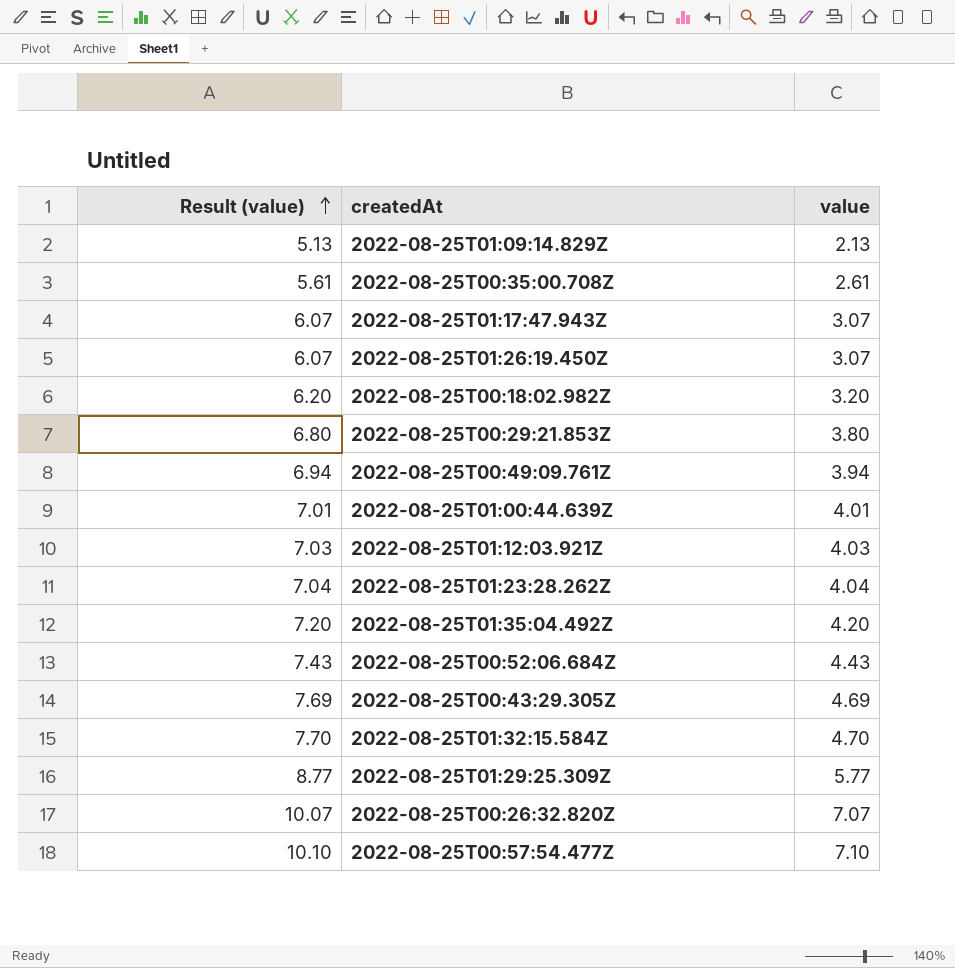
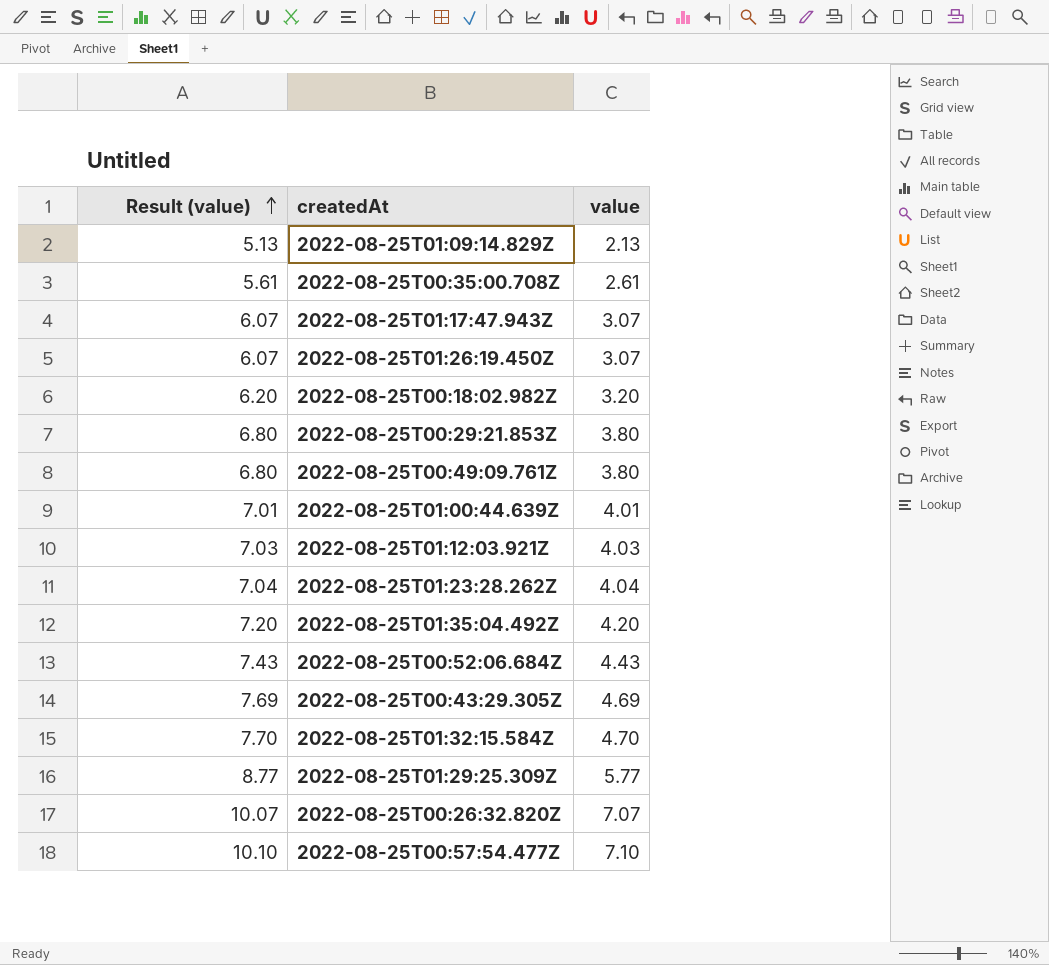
2022-08-25T00:49:09.761Z | Result (value): 6.94 -> 6.80
2022-08-25T00:49:09.761Z | value: 3.94 -> 3.80

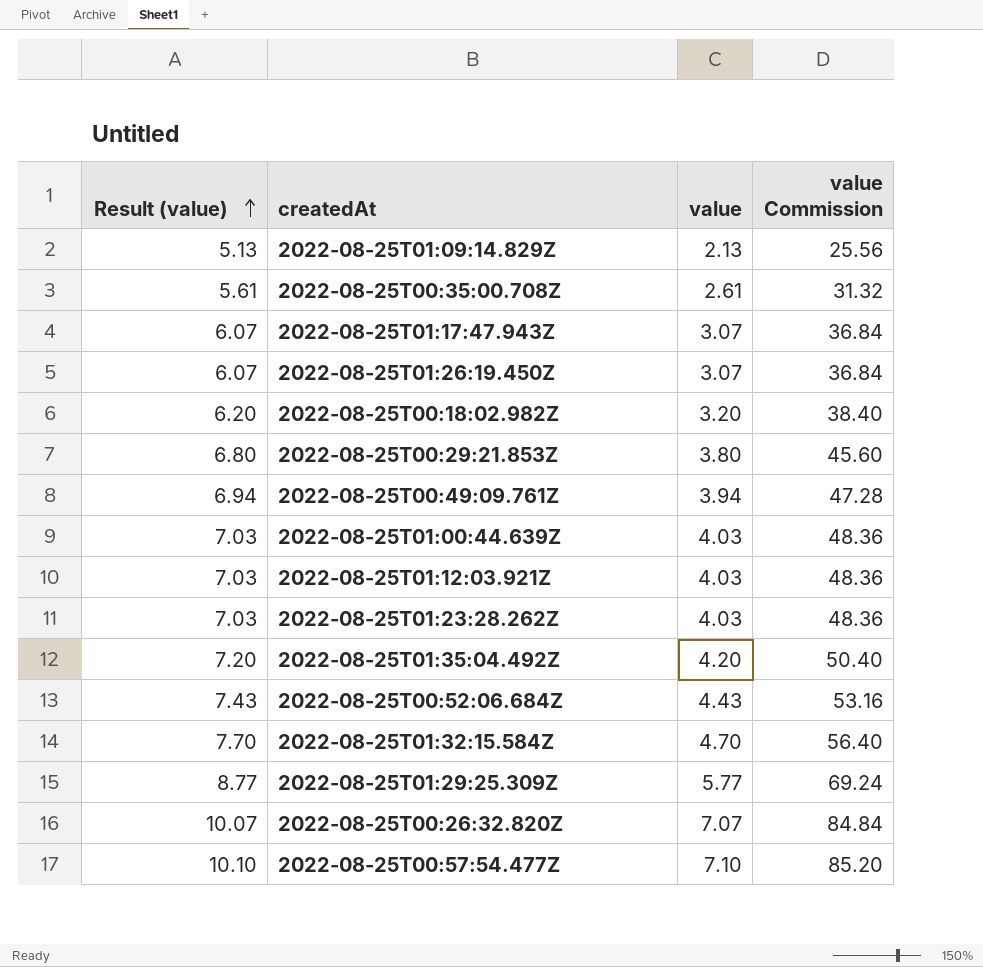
column value Commission | formula: none -> [value] * 12
row 2022-08-25T00:43:29.305Z: 7.69 | 4.69 -> none
2022-08-25T00:49:09.761Z | Result (value): 6.80 -> 6.94
2022-08-25T00:49:09.761Z | value: 3.80 -> 3.94
2022-08-25T01:00:44.639Z | Result (value): 7.01 -> 7.03
2022-08-25T01:00:44.639Z | value: 4.01 -> 4.03
2022-08-25T01:23:28.262Z | Result (value): 7.04 -> 7.03
2022-08-25T01:23:28.262Z | value: 4.04 -> 4.03

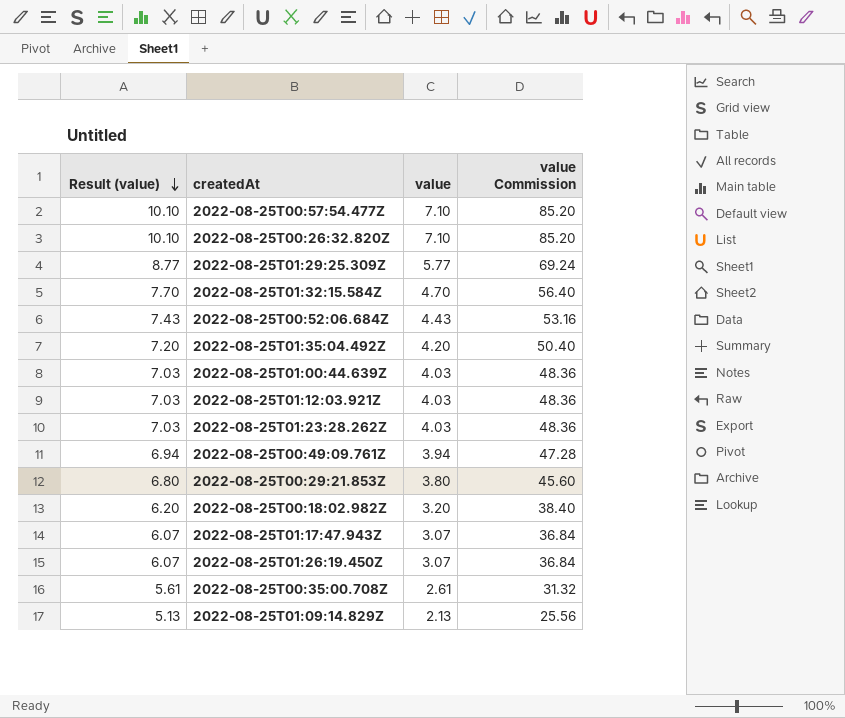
row order: Result (value) ascending -> Result (value) descending
2022-08-25T00:26:32.820Z | Result (value): 10.07 -> 10.10
2022-08-25T00:26:32.820Z | value: 7.07 -> 7.10
2022-08-25T00:26:32.820Z | value Commission: 84.84 -> 85.20

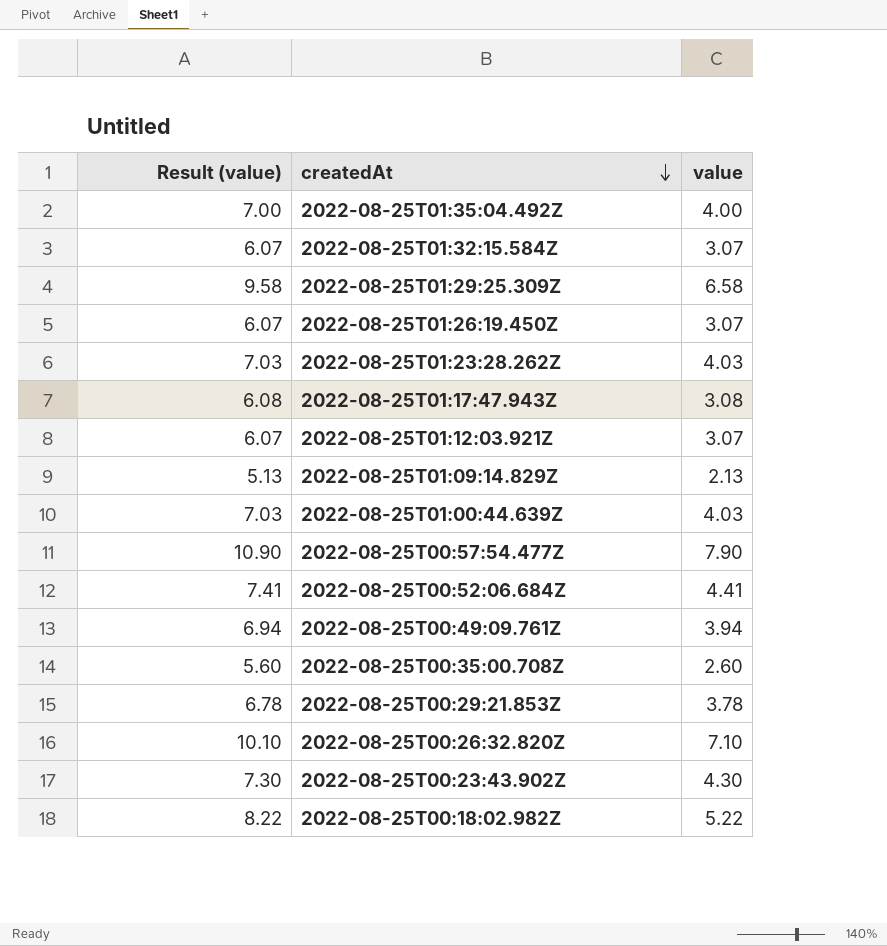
row order: Result (value) descending -> createdAt descending
column value Commission | formula: [value] * 12 -> none
2022-08-25T01:35:04.492Z | Result (value): 7.20 -> 7.00
2022-08-25T01:35:04.492Z | value: 4.20 -> 4.00
2022-08-25T01:32:15.584Z | Result (value): 7.70 -> 6.07
2022-08-25T01:32:15.584Z | value: 4.70 -> 3.07
2022-08-25T01:29:25.309Z | Result (value): 8.77 -> 9.58
2022-08-25T01:29:25.309Z | value: 5.77 -> 6.58
2022-08-25T01:17:47.943Z | Result (value): 6.07 -> 6.08
2022-08-25T01:17:47.943Z | value: 3.07 -> 3.08
2022-08-25T01:12:03.921Z | Result (value): 7.03 -> 6.07
2022-08-25T01:12:03.921Z | value: 4.03 -> 3.07
2022-08-25T00:57:54.477Z | Result (value): 10.10 -> 10.90
2022-08-25T00:57:54.477Z | value: 7.10 -> 7.90
2022-08-25T00:52:06.684Z | Result (value): 7.43 -> 7.41
2022-08-25T00:52:06.684Z | value: 4.43 -> 4.41
2022-08-25T00:35:00.708Z | Result (value): 5.61 -> 5.60
2022-08-25T00:35:00.708Z | value: 2.61 -> 2.60
2022-08-25T00:29:21.853Z | Result (value): 6.80 -> 6.78
2022-08-25T00:29:21.853Z | value: 3.80 -> 3.78
row 2022-08-25T00:23:43.902Z: none -> 7.30 | 4.30
2022-08-25T00:18:02.982Z | Result (value): 6.20 -> 8.22
2022-08-25T00:18:02.982Z | value: 3.20 -> 5.22

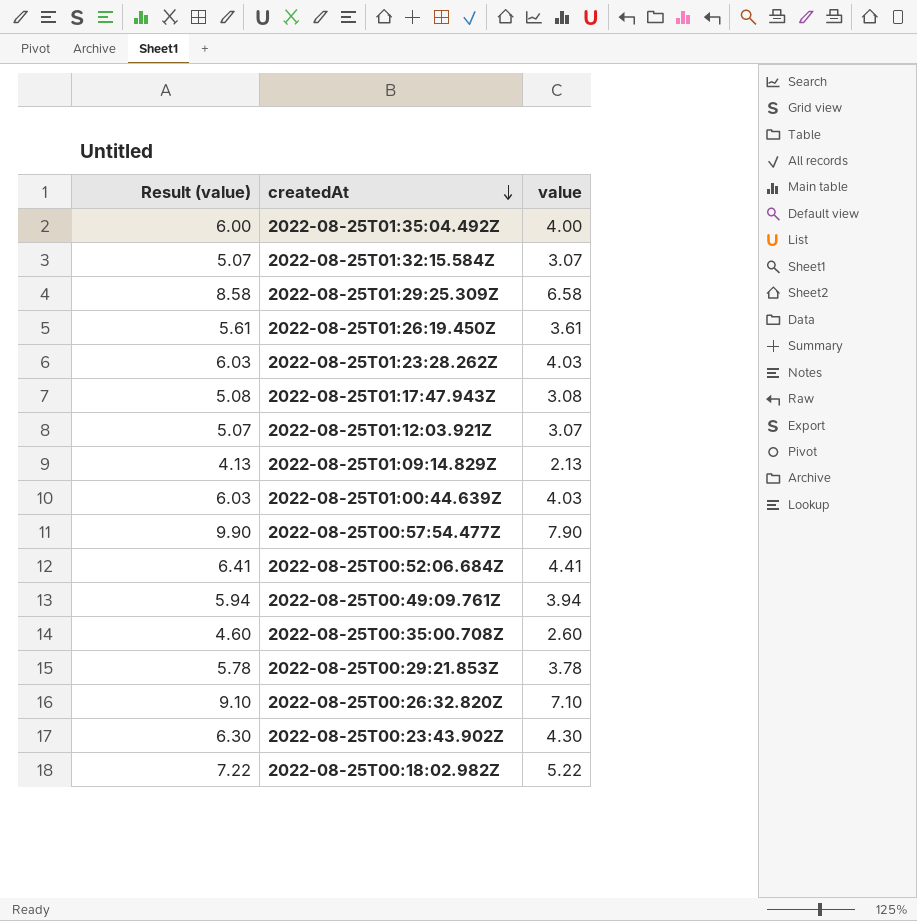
column Result (value) | formula: [value] + 3 -> [value] + 2
2022-08-25T01:26:19.450Z | value: 3.07 -> 3.61

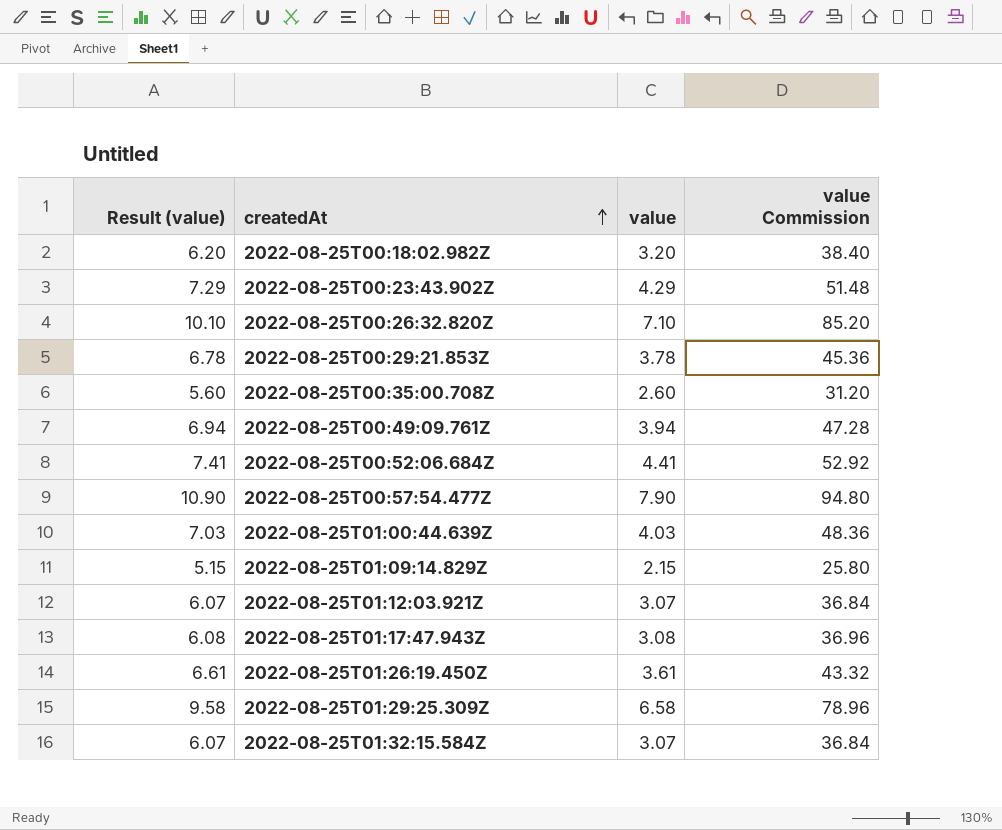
row order: createdAt descending -> createdAt ascending
column Result (value) | formula: [value] + 2 -> [value] + 3
column value Commission | formula: none -> [value] * 12
row 2022-08-25T01:35:04.492Z: 6.00 | 4.00 -> none
row 2022-08-25T01:23:28.262Z: 6.03 | 4.03 -> none
2022-08-25T00:18:02.982Z | value: 5.22 -> 3.20
2022-08-25T00:23:43.902Z | value: 4.30 -> 4.29
2022-08-25T01:09:14.829Z | value: 2.13 -> 2.15

